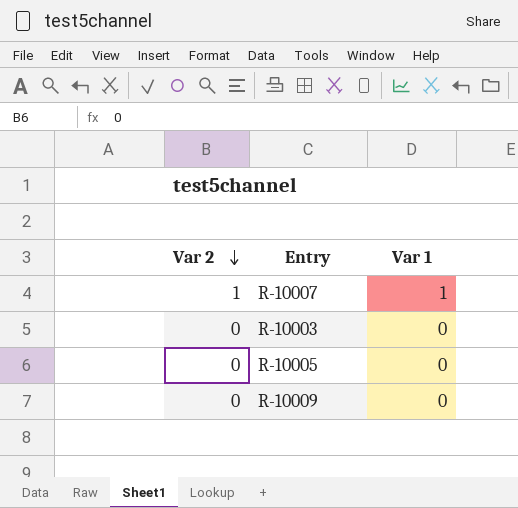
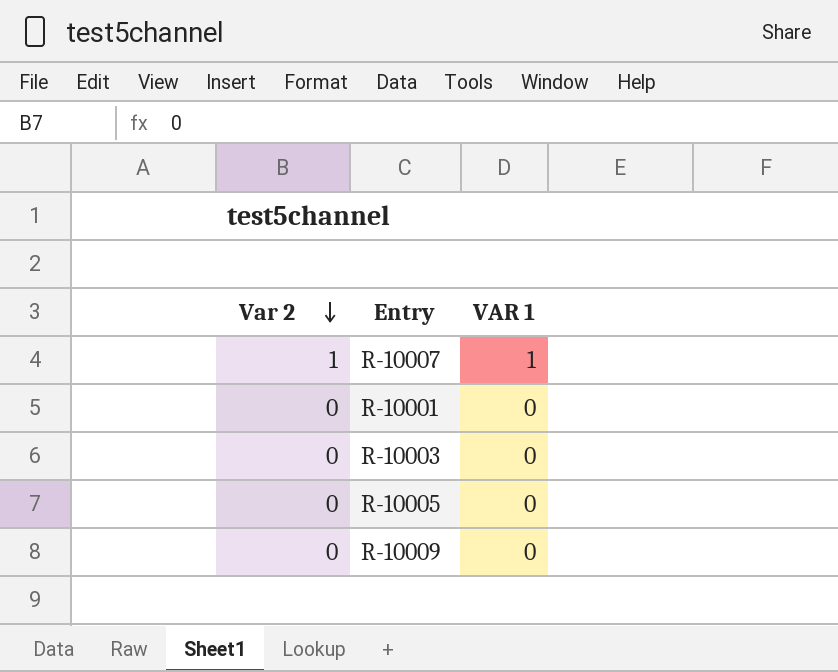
column name: Var 1 -> VAR 1
row R-10001: none -> 0 | 0

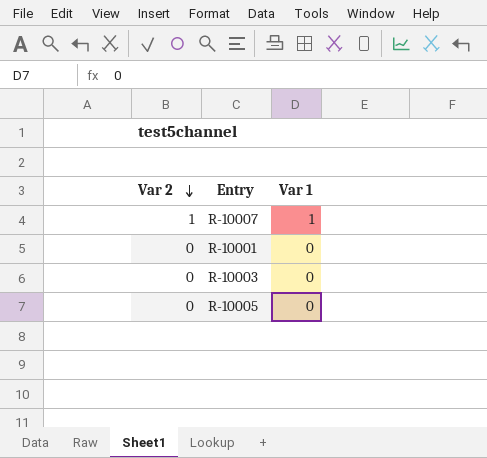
column name: VAR 1 -> Var 1
row R-10009: 0 | 0 -> none

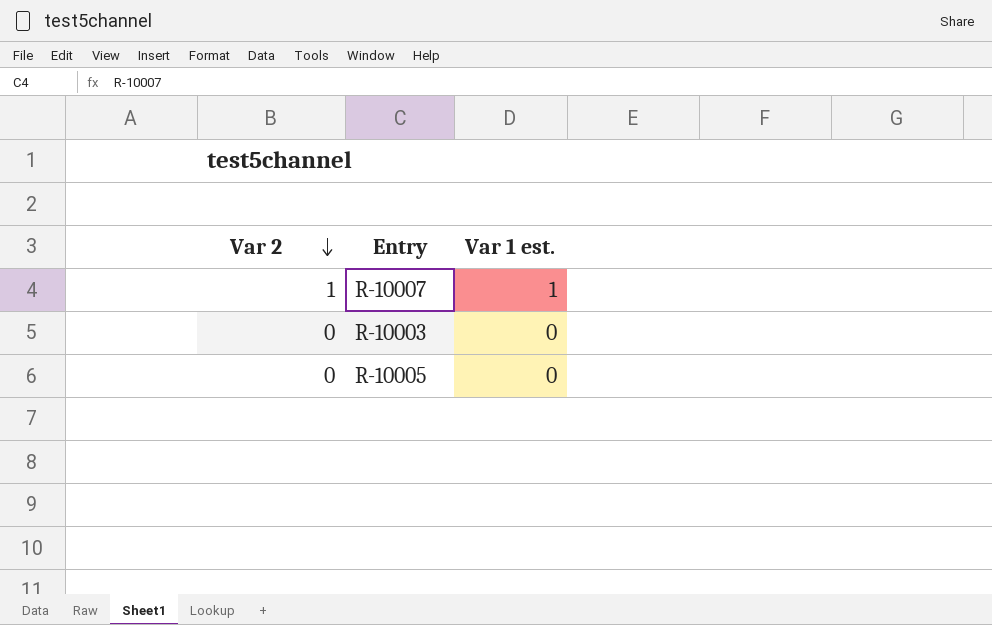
column name: Var 1 -> Var 1 est.
row R-10001: 0 | 0 -> none

